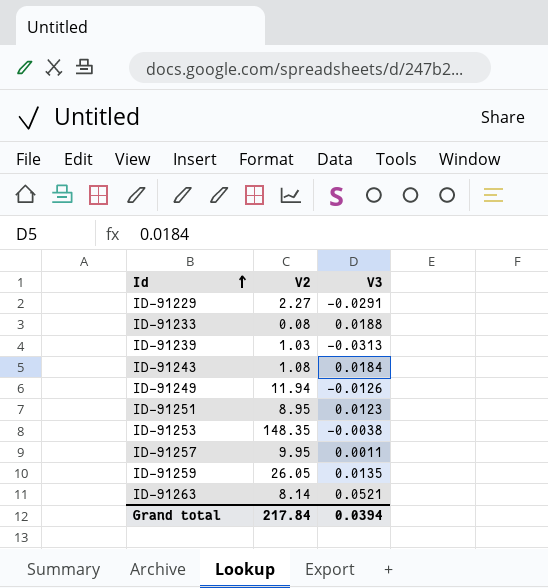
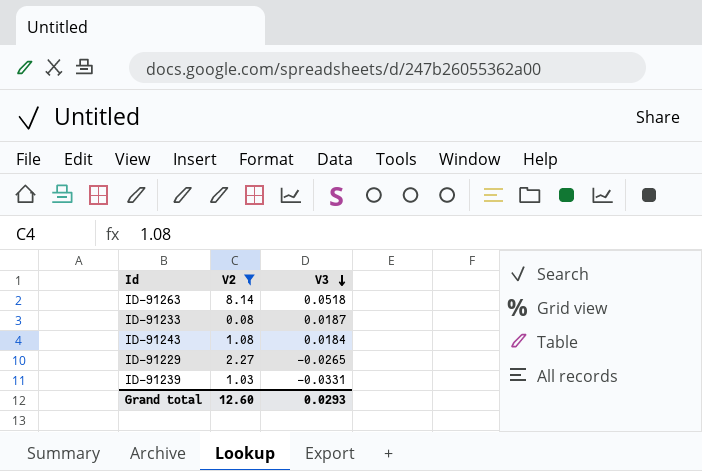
filter: none -> V2 <= 8.14
row order: Id ascending -> V3 descending
ID-91263 | V3: 0.0521 -> 0.0518
ID-91233 | V3: 0.0188 -> 0.0187
ID-91229 | V3: -0.0291 -> -0.0265
ID-91239 | V3: -0.0313 -> -0.0331
Grand total | V2: 217.84 -> 12.60
Grand total | V3: 0.0394 -> 0.0293

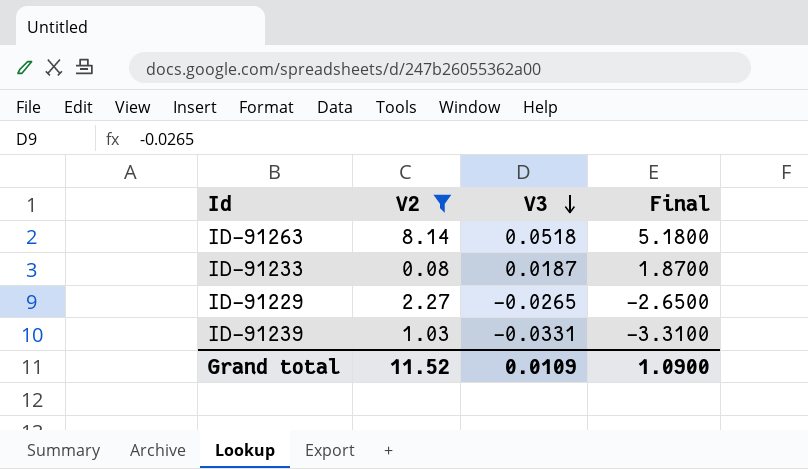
column Final | formula: none -> [V3] * 100
row ID-91243: 1.08 | 0.0184 -> none
Grand total | V2: 12.60 -> 11.52
Grand total | V3: 0.0293 -> 0.0109

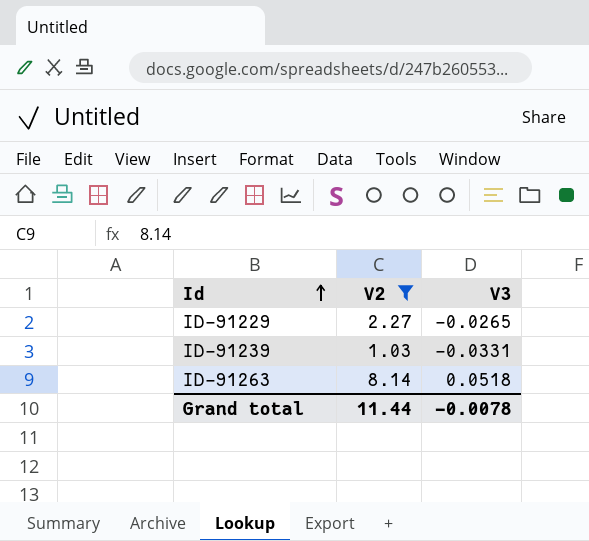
row order: V3 descending -> Id ascending
column Final | formula: [V3] * 100 -> none
row ID-91233: 0.08 | 0.0187 | 1.8700 -> none
Grand total | V2: 11.52 -> 11.44
Grand total | V3: 0.0109 -> -0.0078

